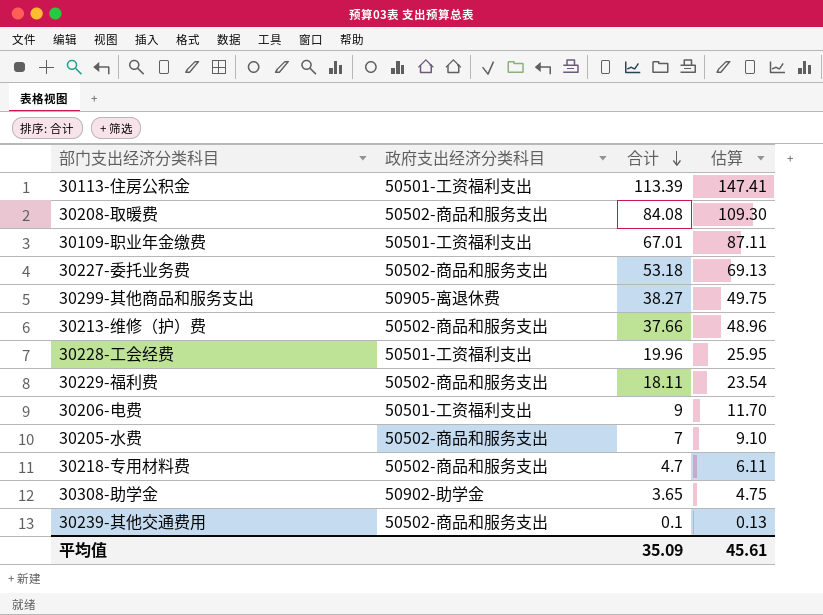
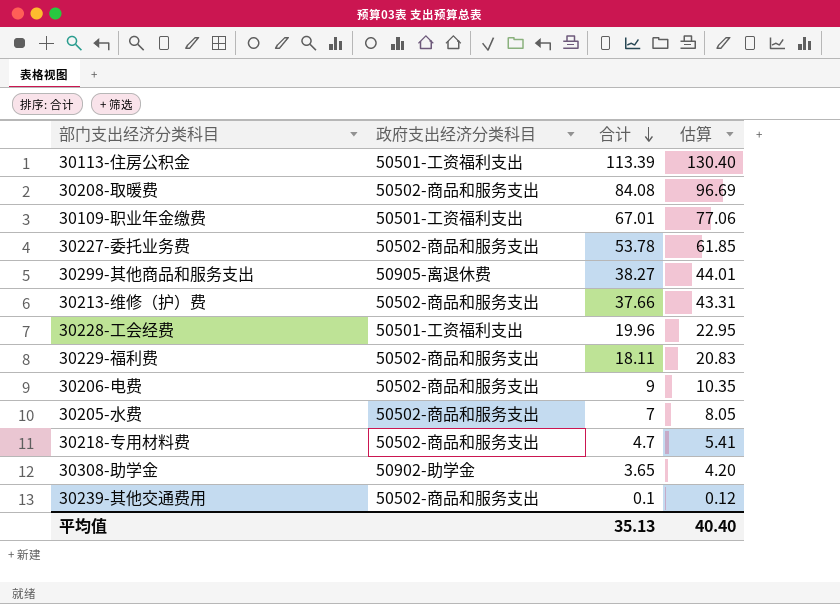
column 估算 | formula: [合计] * 1.3 -> [合计] * 1.15
30227-委托业务费 | 合计: 53.18 -> 53.78
30206-电费 | 政府支出经济分类科目: 50501-工资福利支出 -> 50502-商品和服务支出
平均值 | 合计: 35.09 -> 35.13
平均值 | 估算: 45.61 -> 40.40

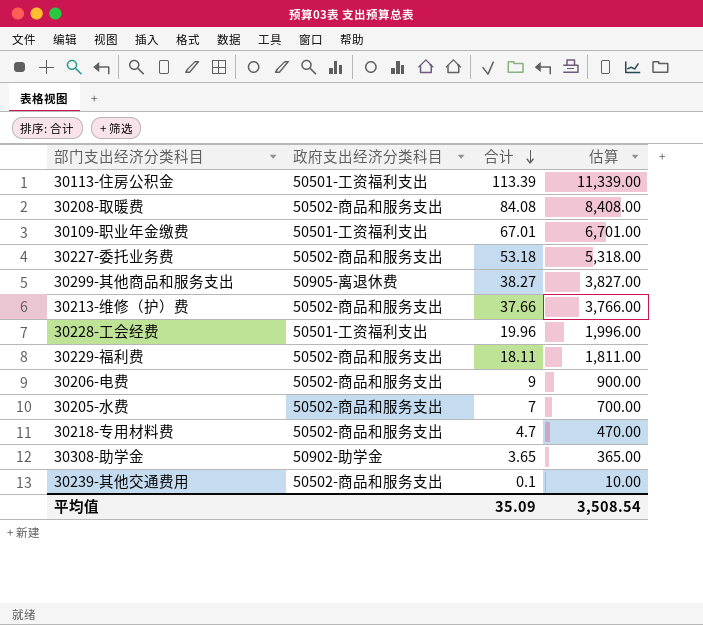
column 估算 | formula: [合计] * 1.15 -> [合计] * 100
30227-委托业务费 | 合计: 53.78 -> 53.18
平均值 | 合计: 35.13 -> 35.09
平均值 | 估算: 40.40 -> 3,508.54

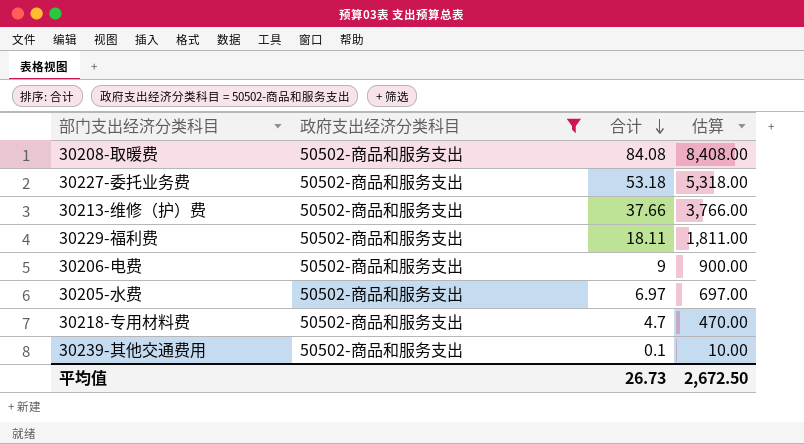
filter: none -> 政府支出经济分类科目 = 50502-商品和服务支出
30205-水费 | 合计: 7 -> 6.97
30205-水费 | 估算: 700.00 -> 697.00
平均值 | 合计: 35.09 -> 26.73
平均值 | 估算: 3,508.54 -> 2,672.50

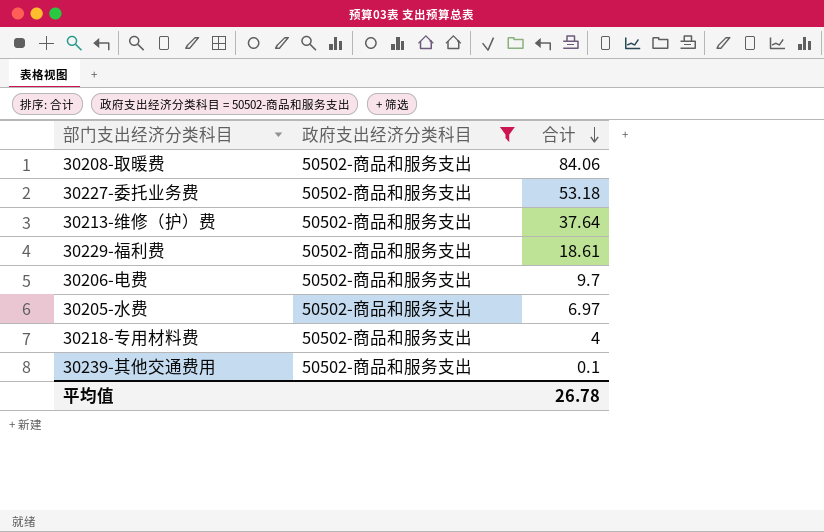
column 估算 | formula: [合计] * 100 -> none
30208-取暖费 | 合计: 84.08 -> 84.06
30213-维修（护）费 | 合计: 37.66 -> 37.64
30229-福利费 | 合计: 18.11 -> 18.61
30206-电费 | 合计: 9 -> 9.7
30218-专用材料费 | 合计: 4.7 -> 4
平均值 | 合计: 26.73 -> 26.78

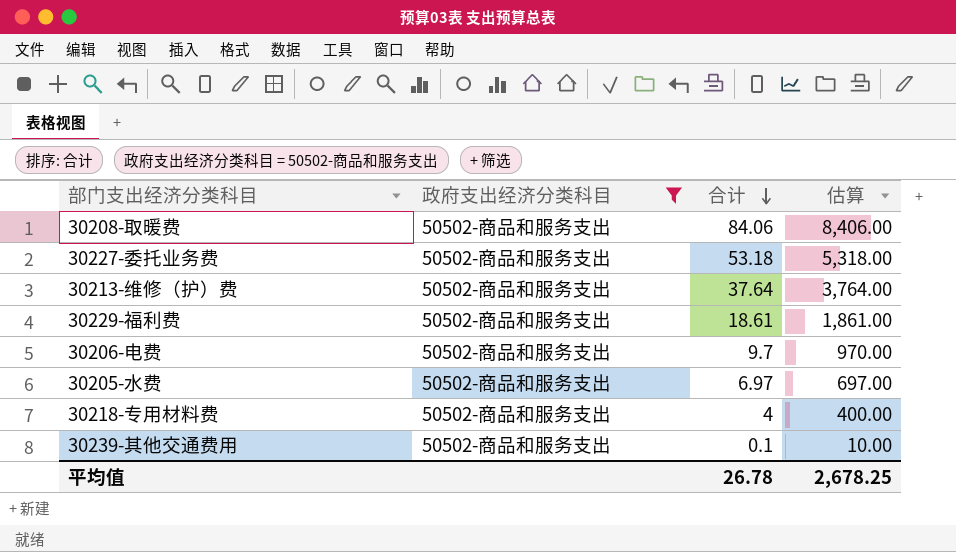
column 估算 | formula: none -> [合计] * 100

